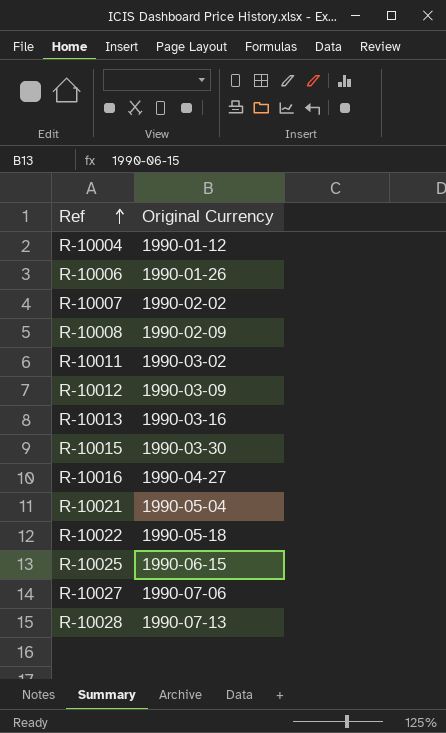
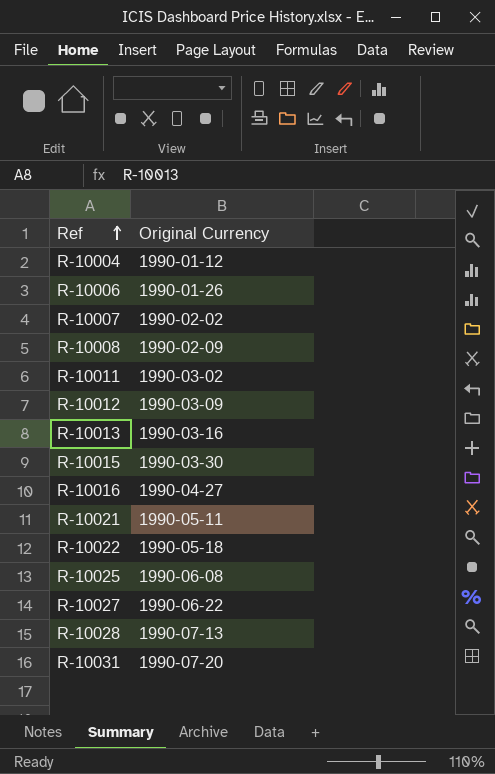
R-10021 | Original Currency: 1990-05-04 -> 1990-05-11
R-10025 | Original Currency: 1990-06-15 -> 1990-06-08
R-10027 | Original Currency: 1990-07-06 -> 1990-06-22
row R-10031: none -> 1990-07-20

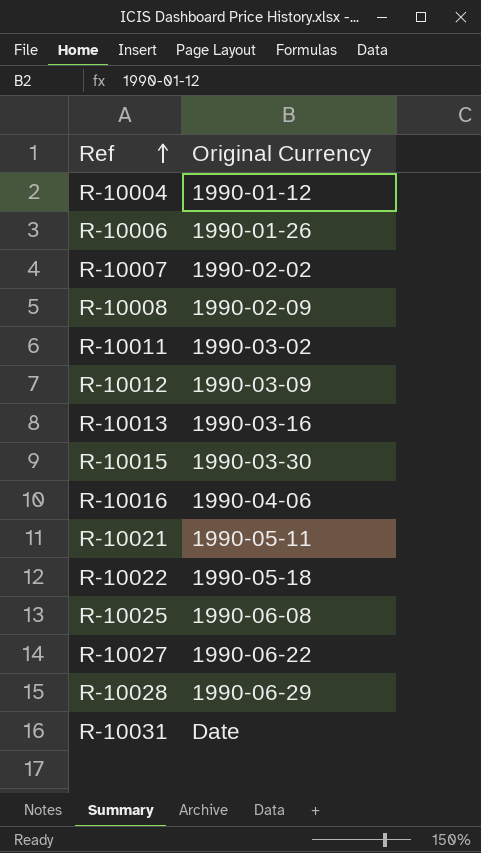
R-10016 | Original Currency: 1990-04-27 -> 1990-04-06
R-10028 | Original Currency: 1990-07-13 -> 1990-06-29
R-10031 | Original Currency: 1990-07-20 -> Date

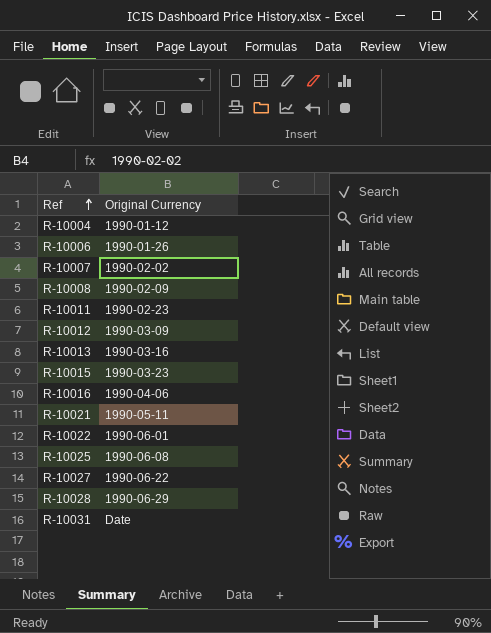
R-10011 | Original Currency: 1990-03-02 -> 1990-02-23
R-10015 | Original Currency: 1990-03-30 -> 1990-03-23
R-10022 | Original Currency: 1990-05-18 -> 1990-06-01

